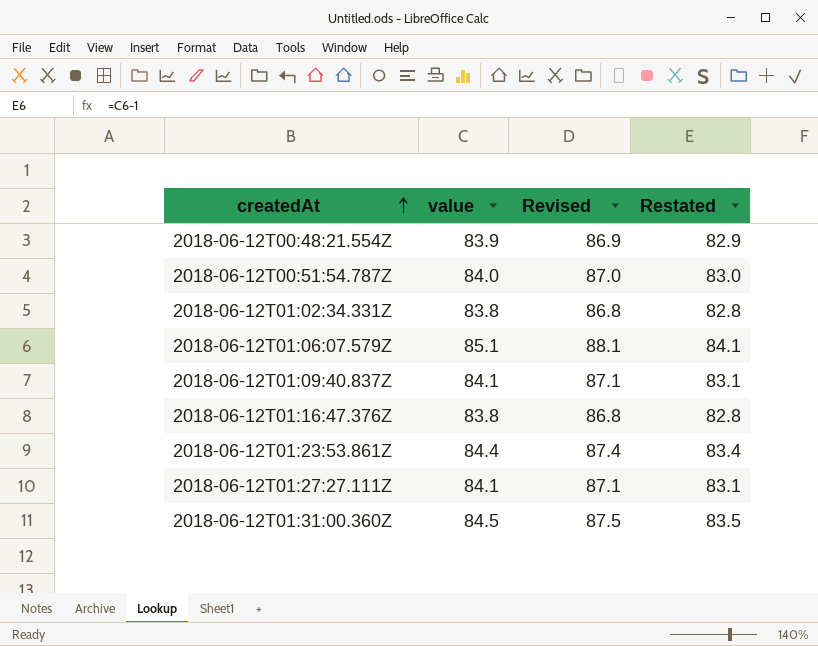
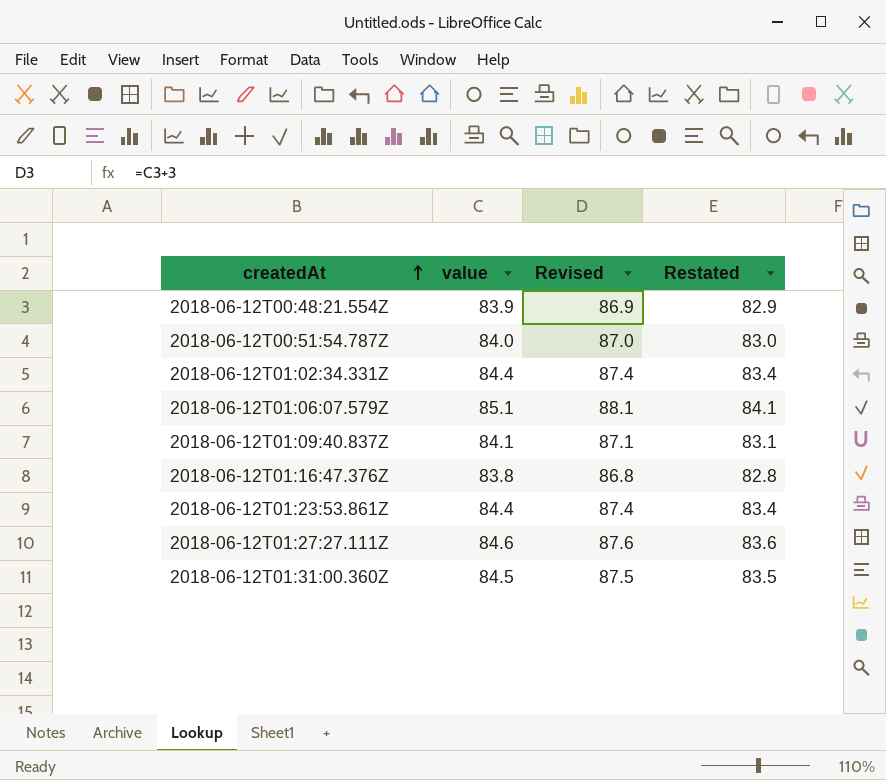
2018-06-12T01:02:34.331Z | value: 83.8 -> 84.4
2018-06-12T01:02:34.331Z | Revised: 86.8 -> 87.4
2018-06-12T01:02:34.331Z | Restated: 82.8 -> 83.4
2018-06-12T01:27:27.111Z | value: 84.1 -> 84.6
2018-06-12T01:27:27.111Z | Revised: 87.1 -> 87.6
2018-06-12T01:27:27.111Z | Restated: 83.1 -> 83.6

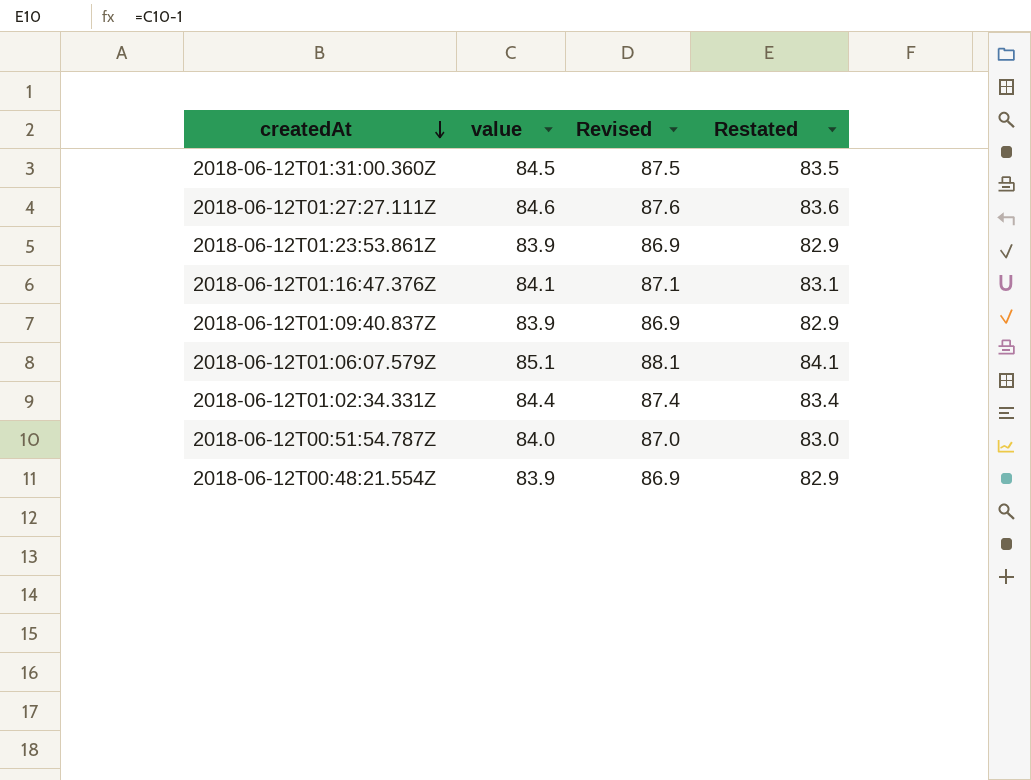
row order: createdAt ascending -> createdAt descending
2018-06-12T01:23:53.861Z | value: 84.4 -> 83.9
2018-06-12T01:23:53.861Z | Revised: 87.4 -> 86.9
2018-06-12T01:23:53.861Z | Restated: 83.4 -> 82.9
2018-06-12T01:16:47.376Z | value: 83.8 -> 84.1
2018-06-12T01:16:47.376Z | Revised: 86.8 -> 87.1
2018-06-12T01:16:47.376Z | Restated: 82.8 -> 83.1
2018-06-12T01:09:40.837Z | value: 84.1 -> 83.9
2018-06-12T01:09:40.837Z | Revised: 87.1 -> 86.9
2018-06-12T01:09:40.837Z | Restated: 83.1 -> 82.9

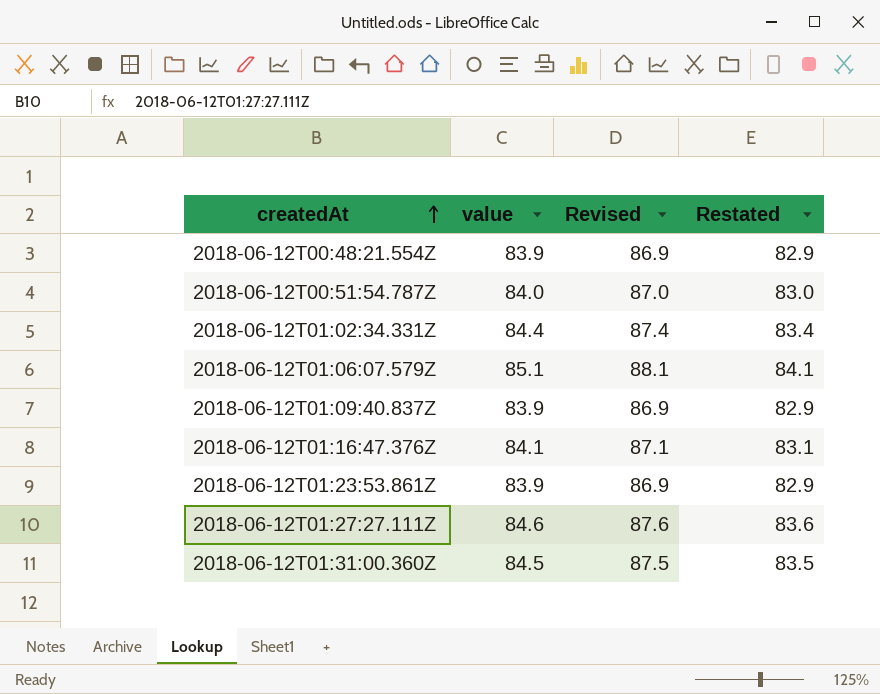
row order: createdAt descending -> createdAt ascending

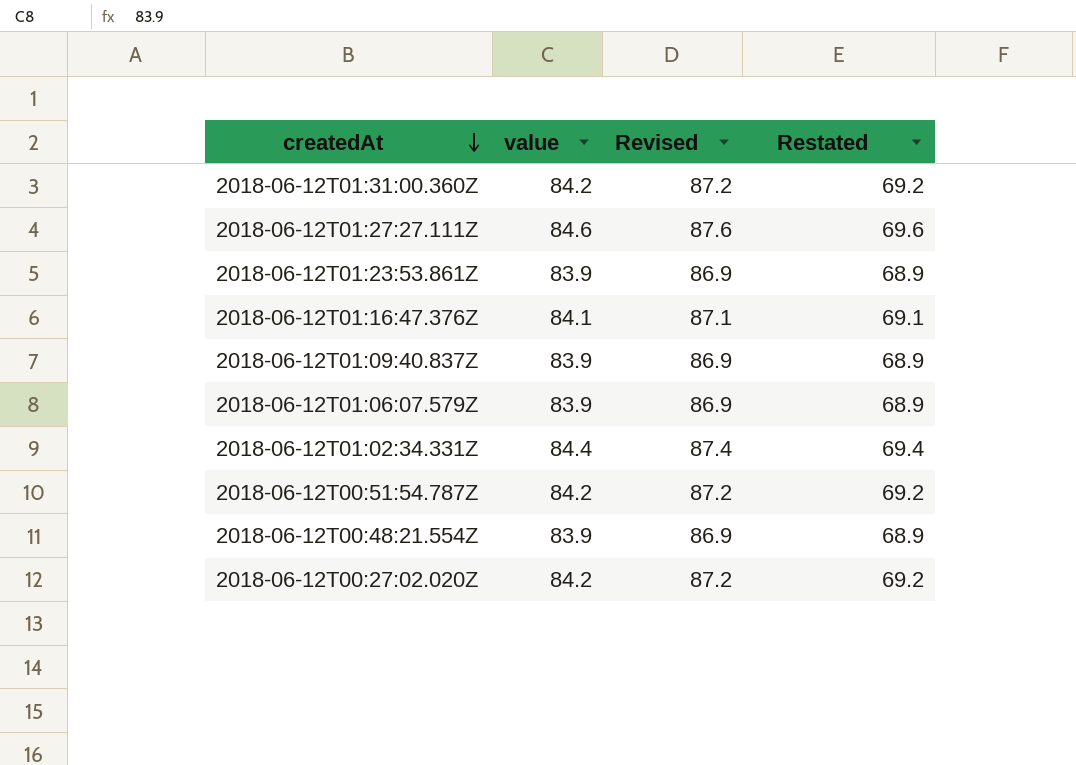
row order: createdAt ascending -> createdAt descending
column Restated | formula: [value] - 1 -> [value] - 15
2018-06-12T01:31:00.360Z | value: 84.5 -> 84.2
2018-06-12T01:31:00.360Z | Revised: 87.5 -> 87.2
2018-06-12T01:06:07.579Z | value: 85.1 -> 83.9
2018-06-12T01:06:07.579Z | Revised: 88.1 -> 86.9
2018-06-12T00:51:54.787Z | value: 84.0 -> 84.2
2018-06-12T00:51:54.787Z | Revised: 87.0 -> 87.2
row 2018-06-12T00:27:02.020Z: none -> 84.2 | 87.2 | 69.2

